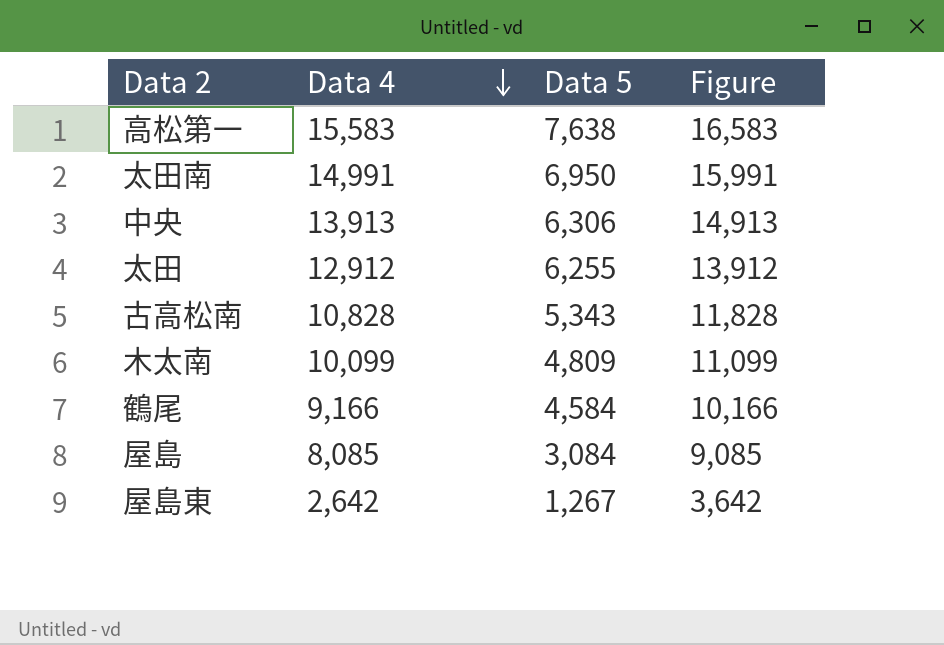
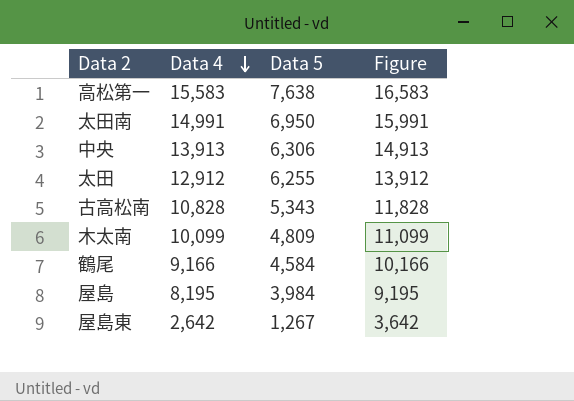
屋島 | Data 4: 8,085 -> 8,195
屋島 | Data 5: 3,084 -> 3,984
屋島 | Figure: 9,085 -> 9,195

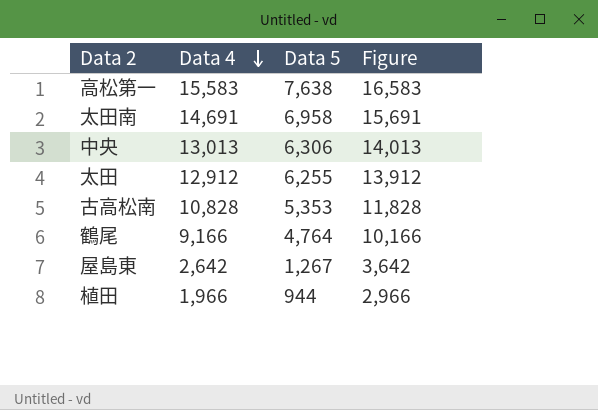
row 木太南: 10,099 | 4,809 | 11,099 -> none
row 屋島: 8,195 | 3,984 | 9,195 -> none
太田南 | Data 4: 14,991 -> 14,691
太田南 | Data 5: 6,950 -> 6,958
太田南 | Figure: 15,991 -> 15,691
中央 | Data 4: 13,913 -> 13,013
中央 | Figure: 14,913 -> 14,013
古高松南 | Data 5: 5,343 -> 5,353
鶴尾 | Data 5: 4,584 -> 4,764
row 植田: none -> 1,966 | 944 | 2,966

